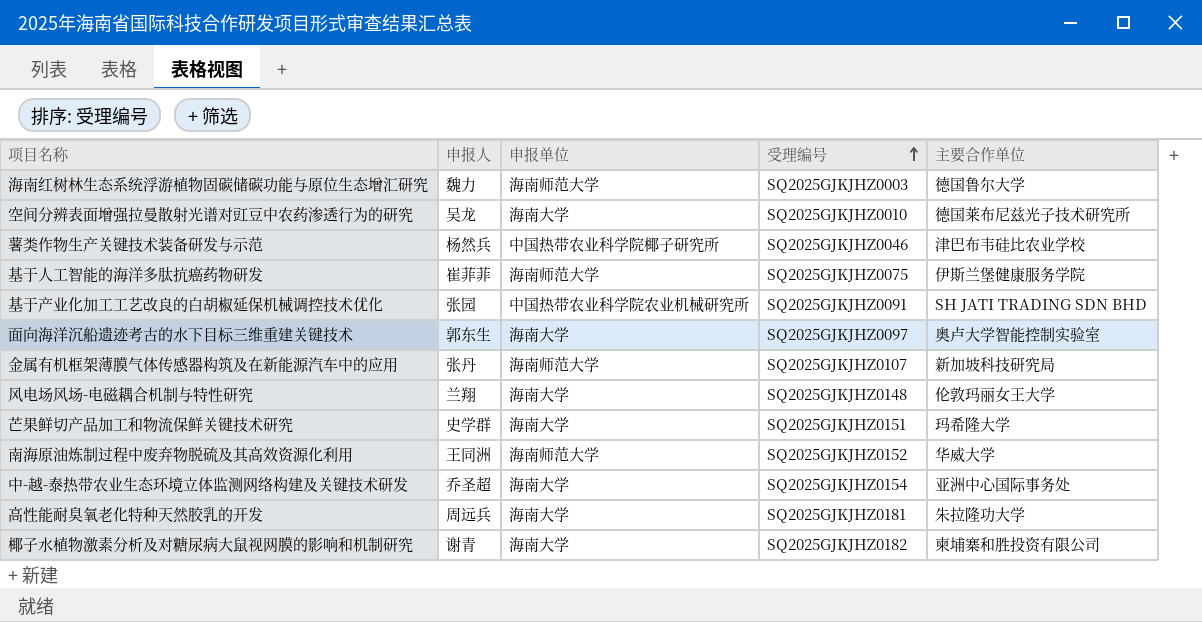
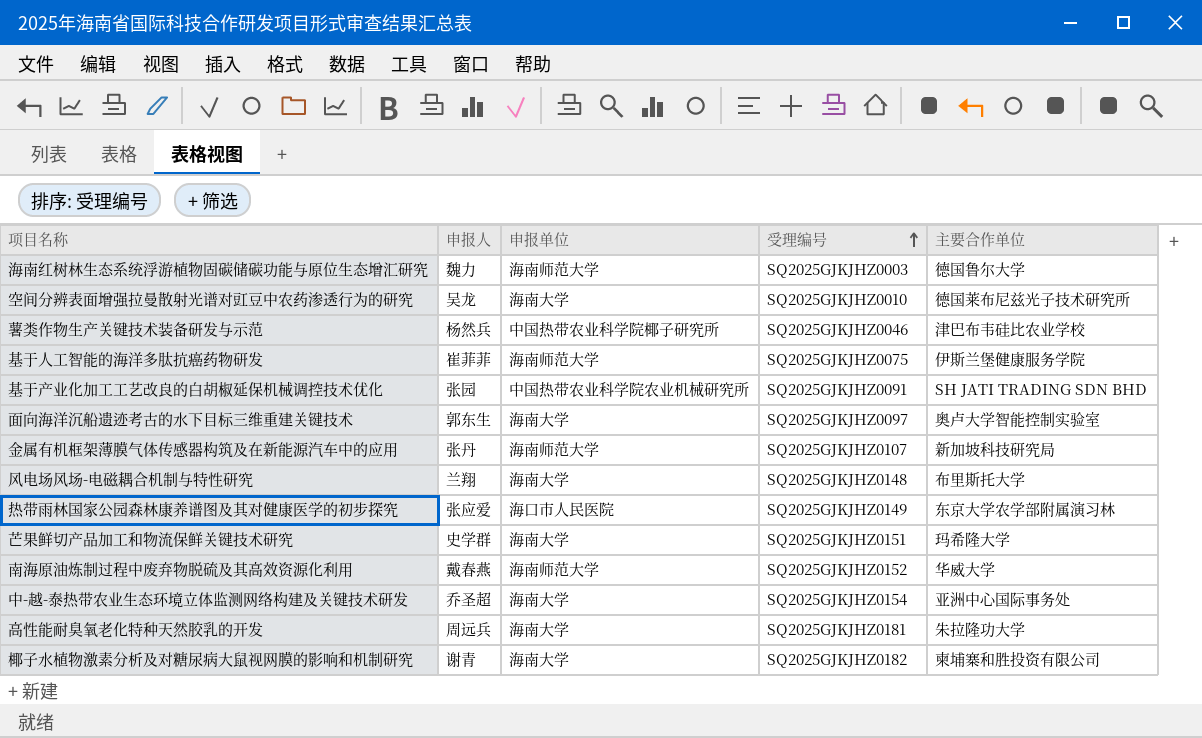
风电场风场-电磁耦合机制与特性研究 | 主要合作单位: 伦敦玛丽女王大学 -> 布里斯托大学
row 热带雨林国家公园森林康养谱图及其对健康医学的初步探究: none -> 张应爱 | 海口市人民医院 | SQ2025GJKJHZ0149 | 东京大学农学部附属演习林
南海原油炼制过程中废弃物脱硫及其高效资源化利用 | 申报人: 王同洲 -> 戴春燕

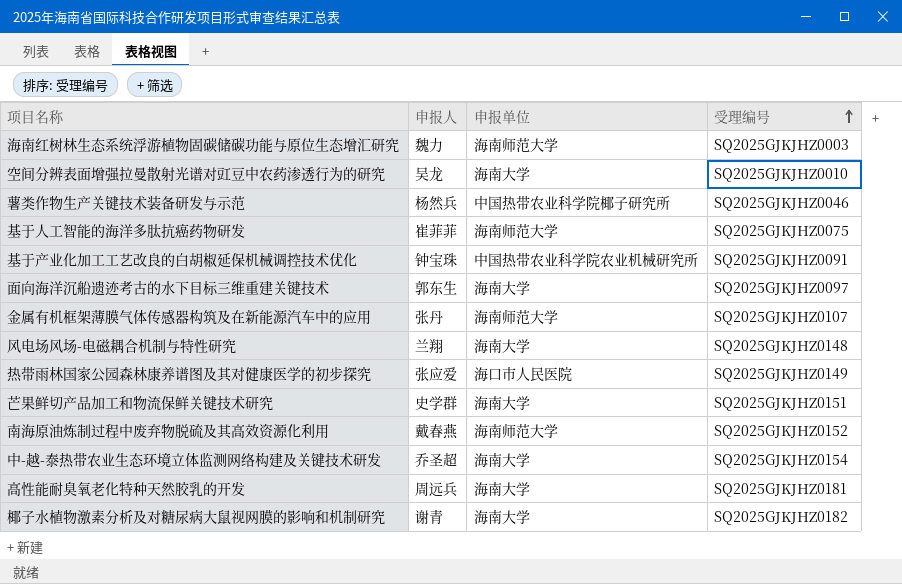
column 主要合作单位 | position: 5 -> none
基于产业化加工工艺改良的白胡椒延保机械调控技术优化 | 申报人: 张园 -> 钟宝珠

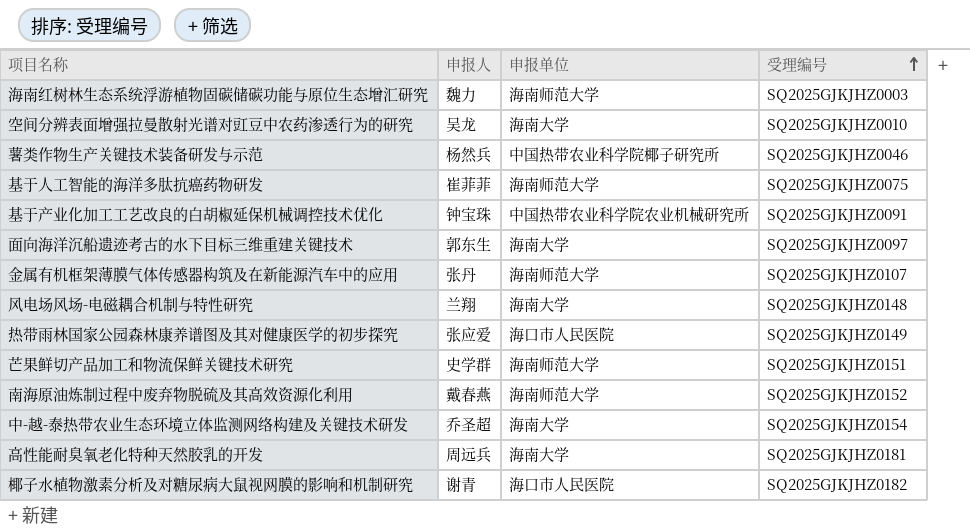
芒果鲜切产品加工和物流保鲜关键技术研究 | 申报单位: 海南大学 -> 海南师范大学
椰子水植物激素分析及对糖尿病大鼠视网膜的影响和机制研究 | 申报单位: 海南大学 -> 海口市人民医院

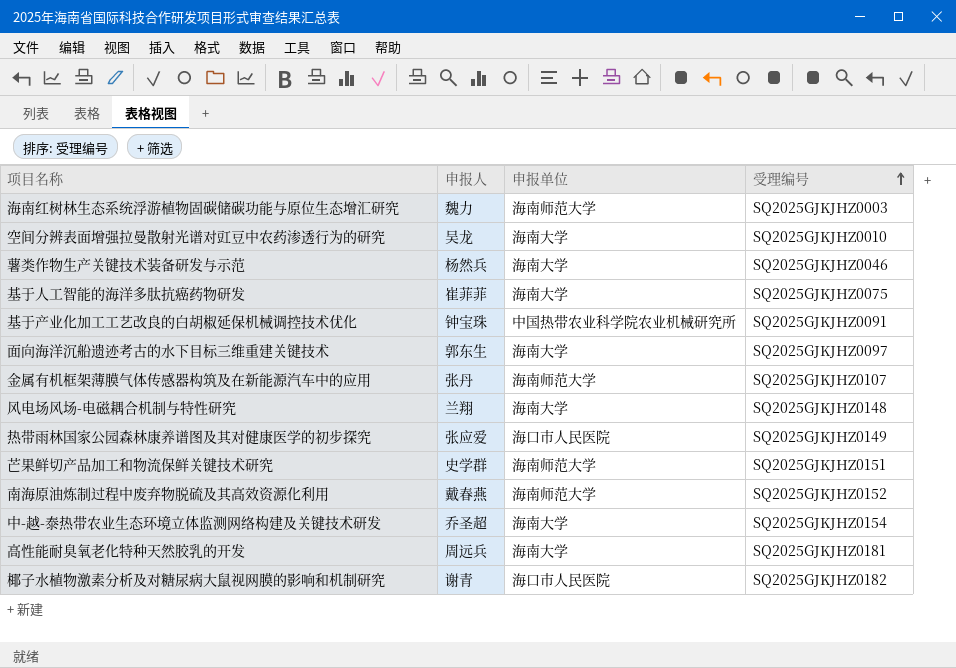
薯类作物生产关键技术装备研发与示范 | 申报单位: 中国热带农业科学院椰子研究所 -> 海南大学
基于人工智能的海洋多肽抗癌药物研发 | 申报单位: 海南师范大学 -> 海南大学

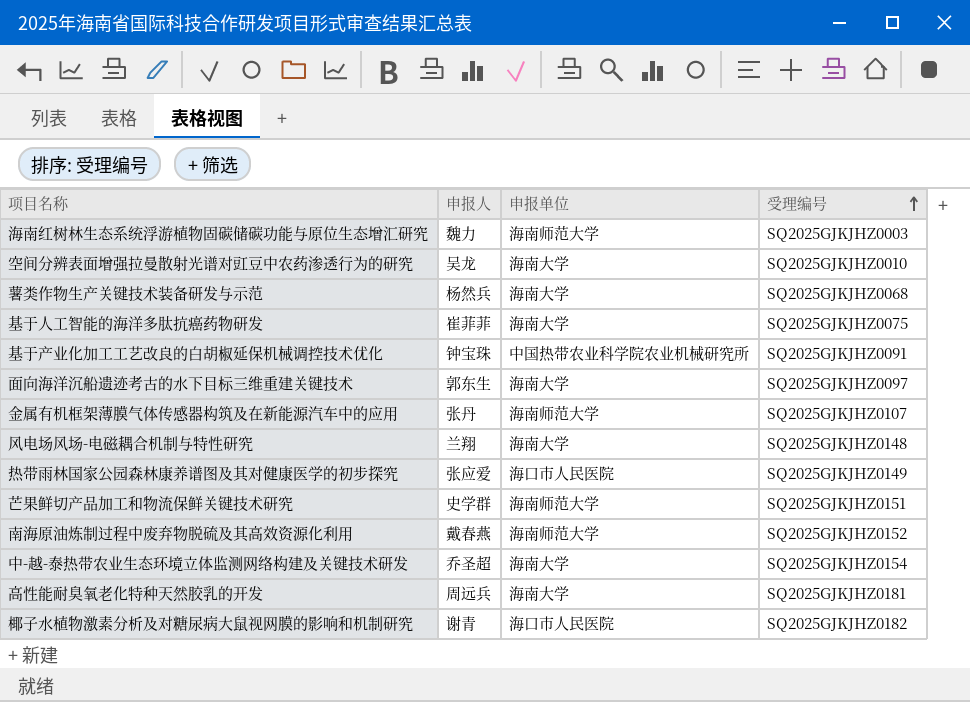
薯类作物生产关键技术装备研发与示范 | 受理编号: SQ2025GJKJHZ0046 -> SQ2025GJKJHZ0068

